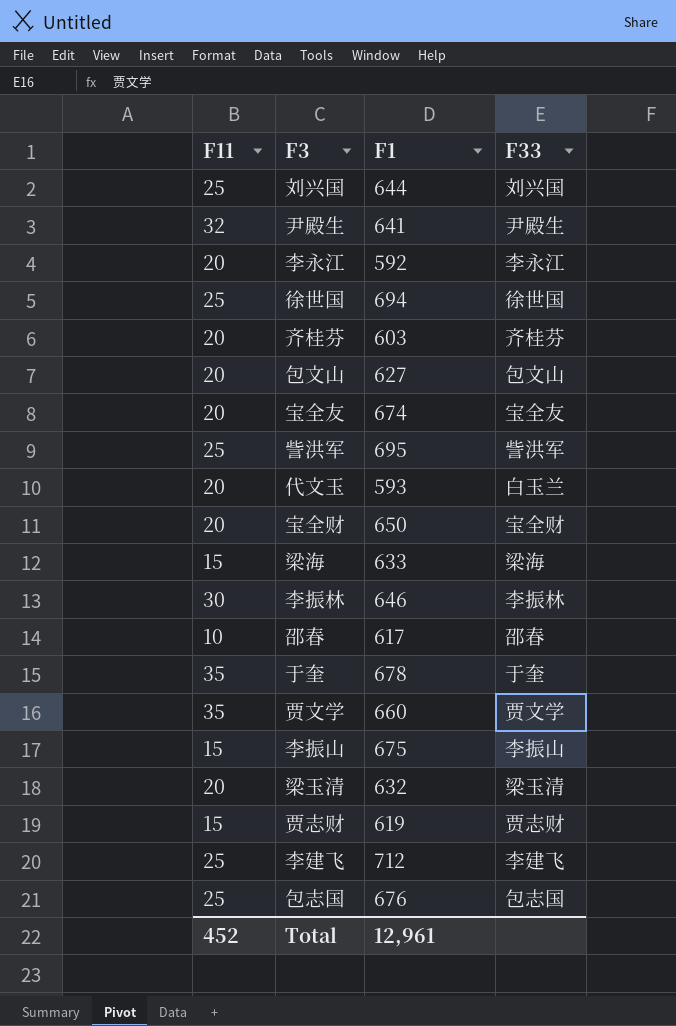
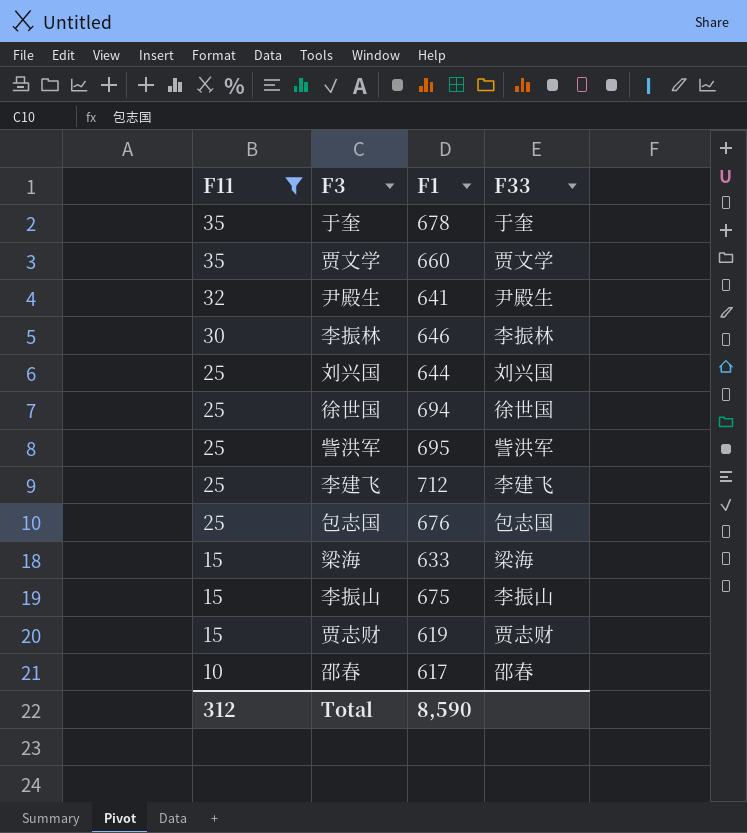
filter: none -> F11 != 20
row order: none -> F11 descending
Total | F11: 452 -> 312
Total | F1: 12,961 -> 8,590

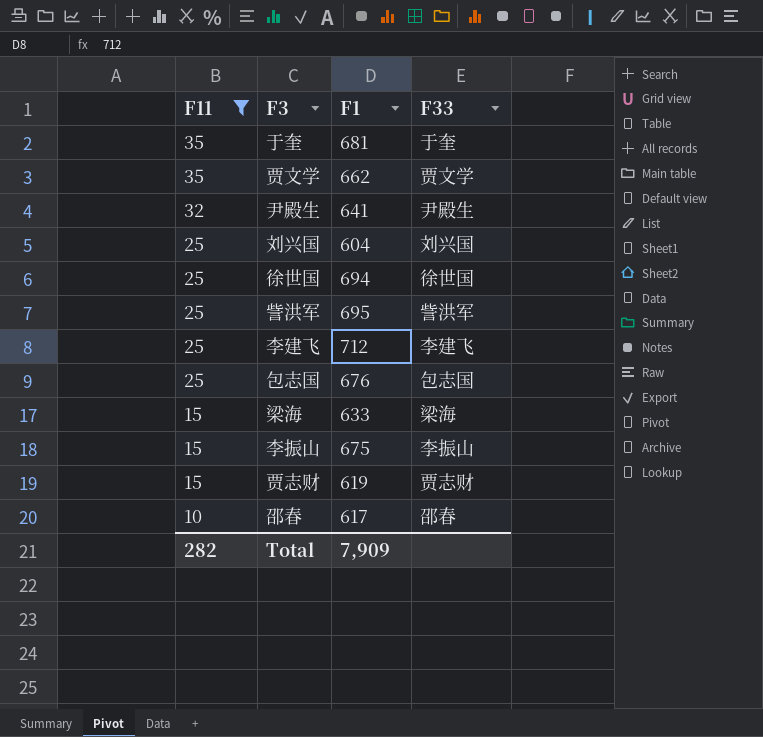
row 李振林: 30 | 646 | 李振林 -> none
于奎 | F1: 678 -> 681
贾文学 | F1: 660 -> 662
刘兴国 | F1: 644 -> 604
Total | F11: 312 -> 282
Total | F1: 8,590 -> 7,909

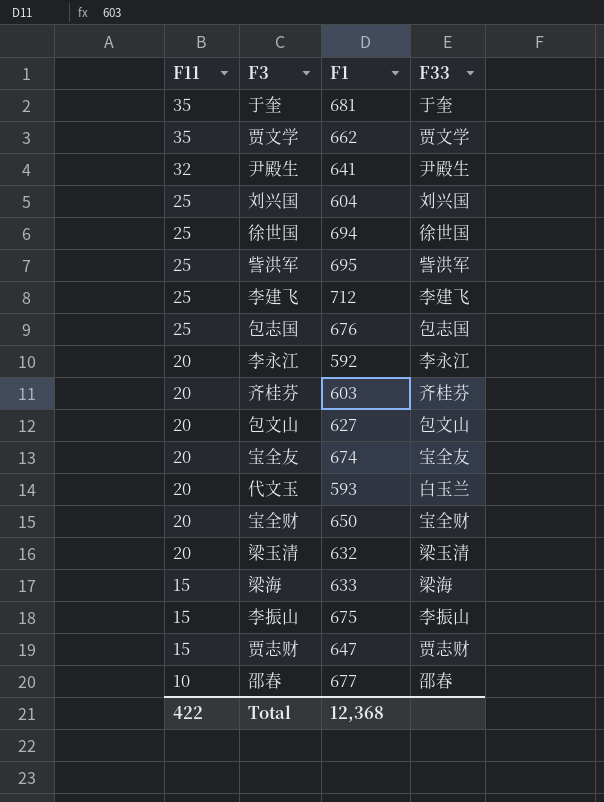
filter: F11 != 20 -> none
贾志财 | F1: 619 -> 647
邵春 | F1: 617 -> 677
Total | F11: 282 -> 422
Total | F1: 7,909 -> 12,368

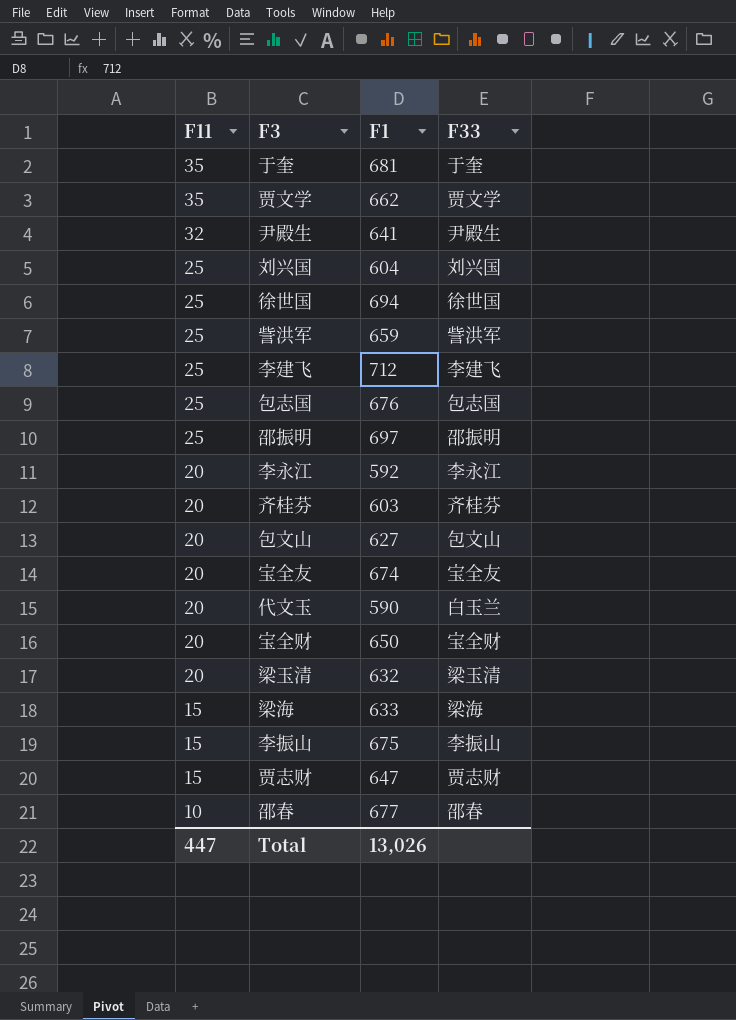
訾洪军 | F1: 695 -> 659
row 邵振明: none -> 25 | 697 | 邵振明
代文玉 | F1: 593 -> 590
Total | F11: 422 -> 447
Total | F1: 12,368 -> 13,026

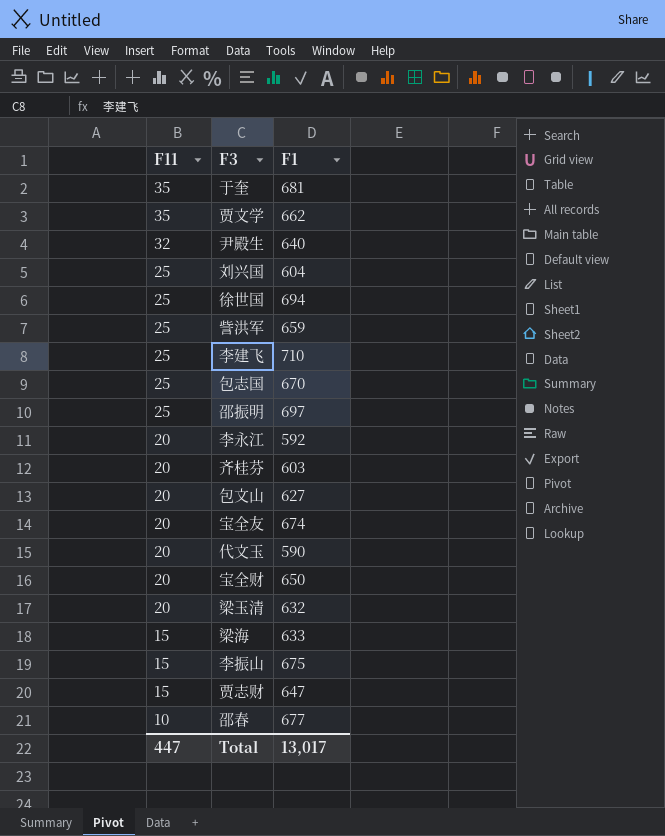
column F33 | position: 4 -> none
尹殿生 | F1: 641 -> 640
李建飞 | F1: 712 -> 710
包志国 | F1: 676 -> 670
Total | F1: 13,026 -> 13,017

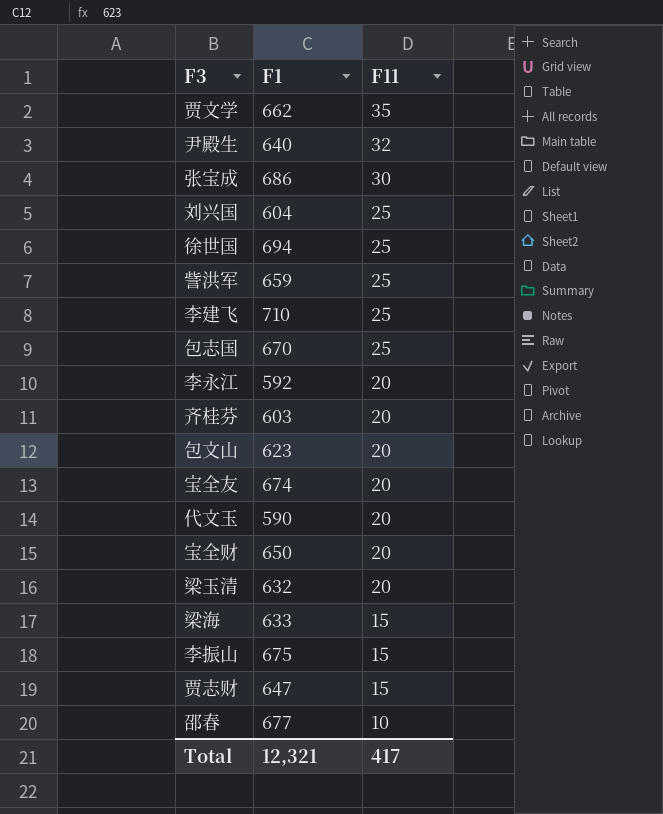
column F11 | position: 1 -> 3
row 于奎: 35 | 681 -> none
row 邵振明: 25 | 697 -> none
row 张宝成: none -> 686 | 30
包文山 | F1: 627 -> 623
Total | F1: 13,017 -> 12,321
Total | F11: 447 -> 417

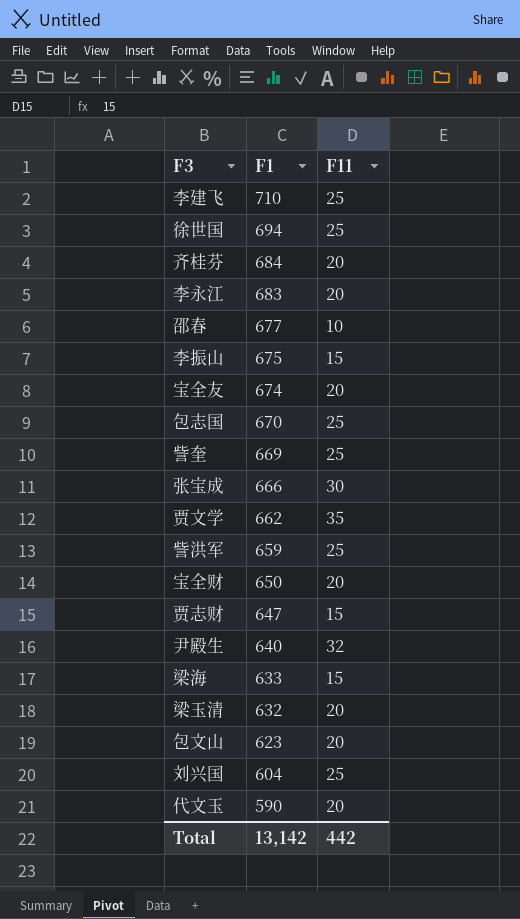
row order: F11 descending -> F1 descending
齐桂芬 | F1: 603 -> 684
李永江 | F1: 592 -> 683
row 訾奎: none -> 669 | 25
张宝成 | F1: 686 -> 666
Total | F1: 12,321 -> 13,142
Total | F11: 417 -> 442

